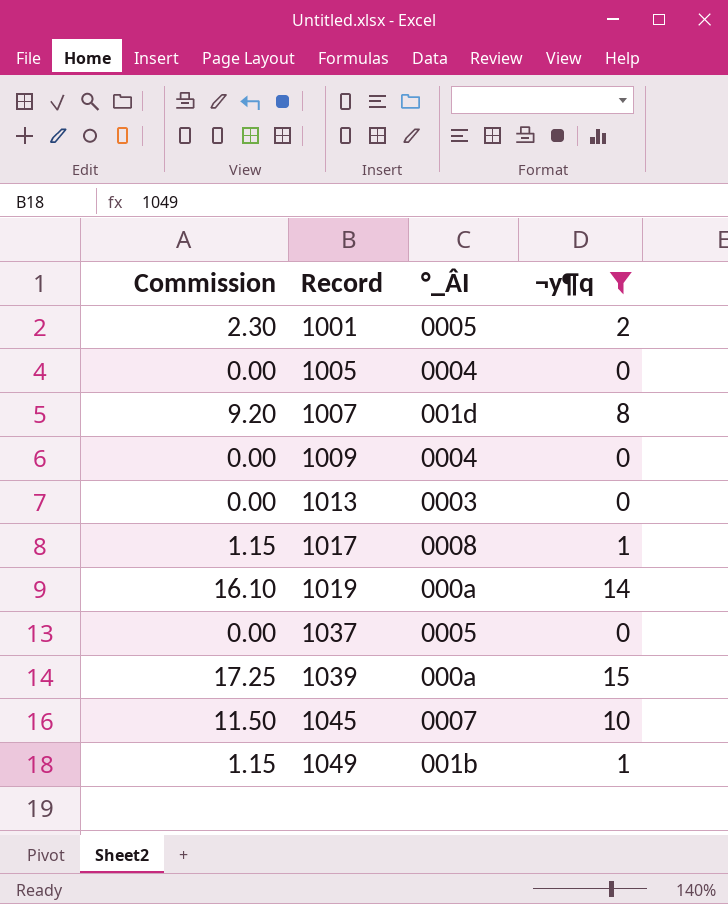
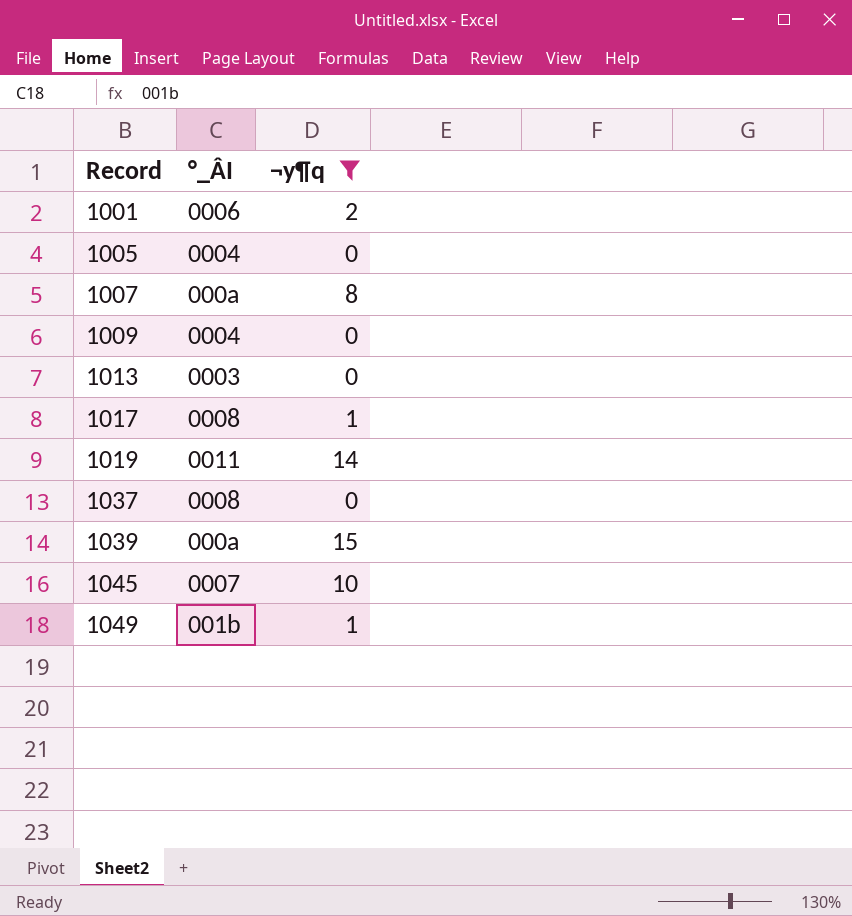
column Commission | formula: [¬y¶q] * 1.15 -> none
1001 | °_ÂI: 0005 -> 0006
1007 | °_ÂI: 001d -> 000a
1019 | °_ÂI: 000a -> 0011
1037 | °_ÂI: 0005 -> 0008

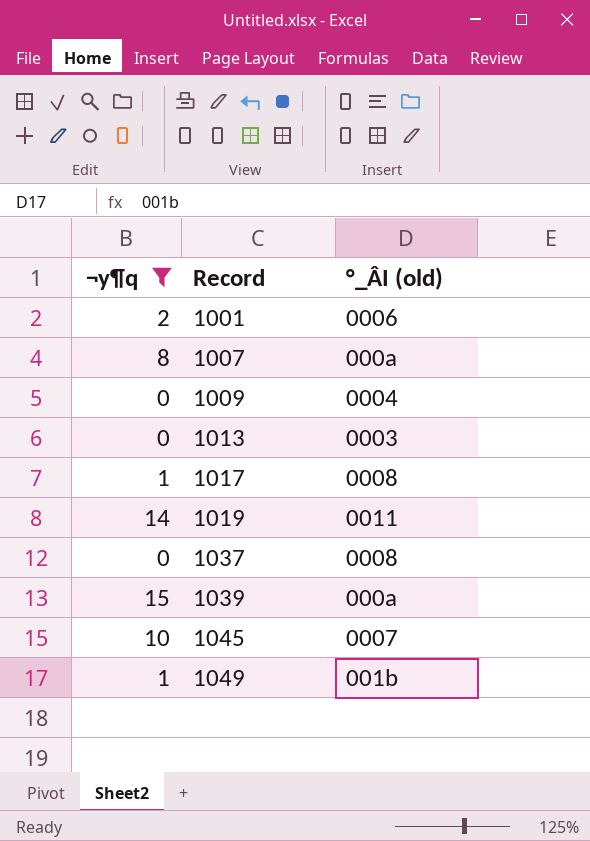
column ¬y¶q | position: 3 -> 1
column name: °_ÂI -> °_ÂI (old)
row 1005: 0004 | 0 -> none

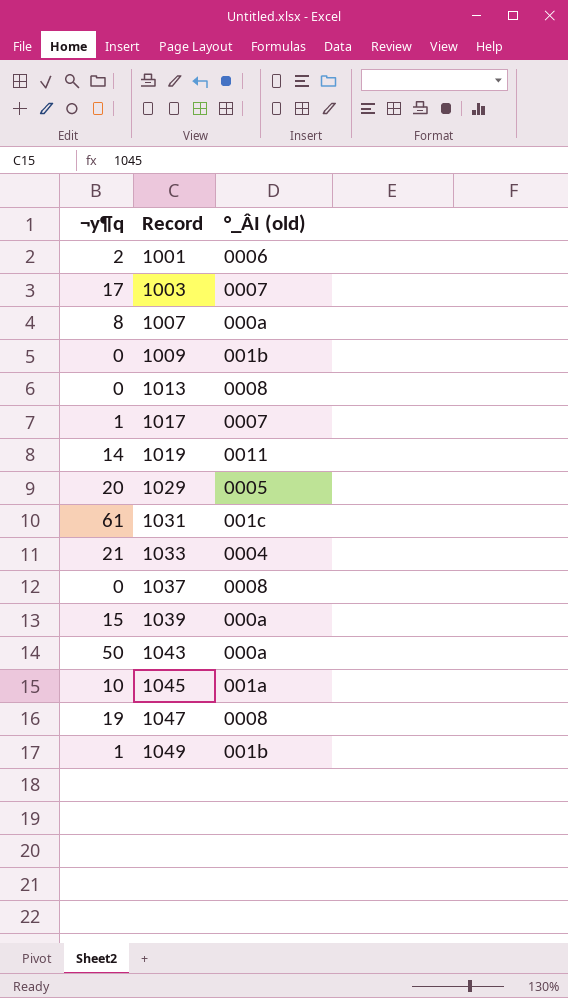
filter: ¬y¶q <= 15 -> none
1009 | °_ÂI (old): 0004 -> 001b
1013 | °_ÂI (old): 0003 -> 0008
1017 | °_ÂI (old): 0008 -> 0007
1045 | °_ÂI (old): 0007 -> 001a

